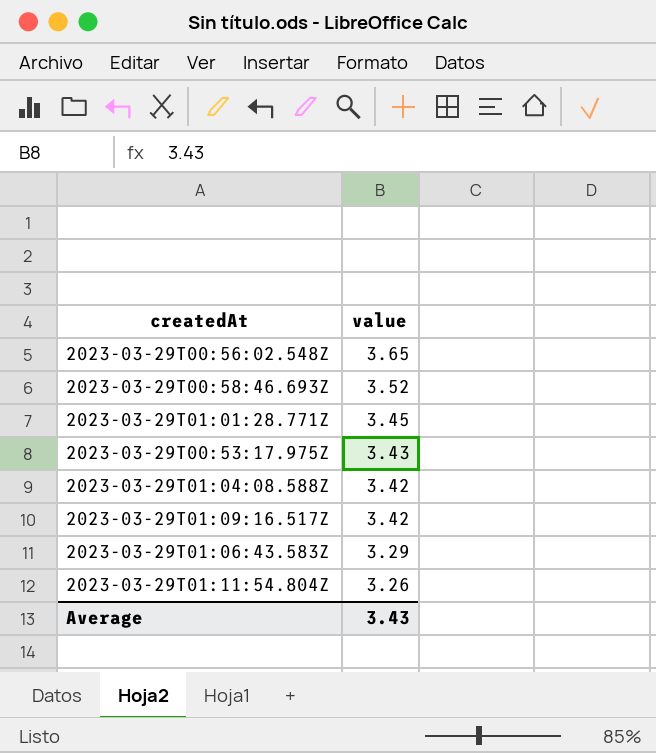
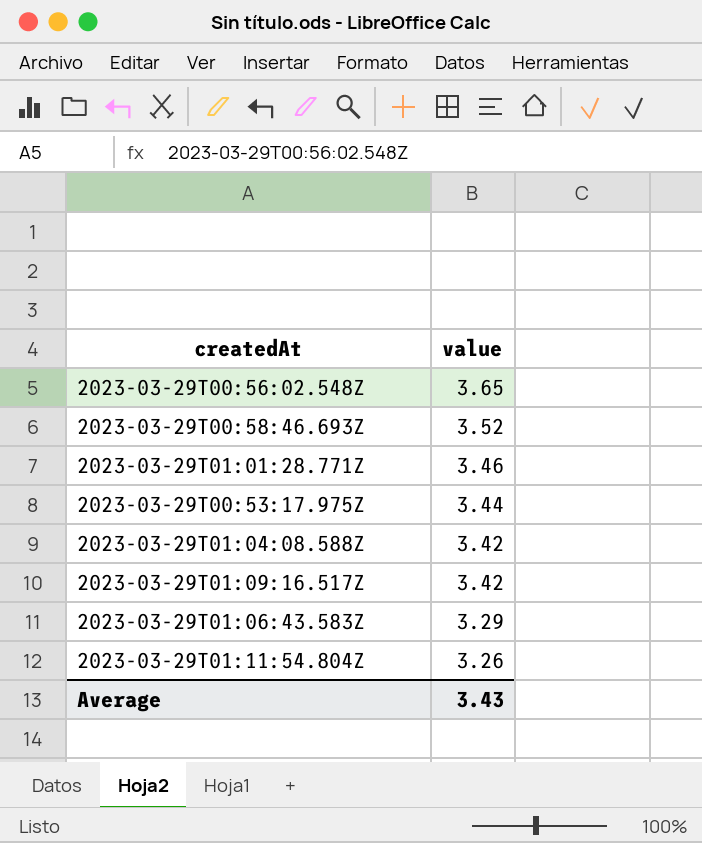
2023-03-29T01:01:28.771Z | value: 3.45 -> 3.46
2023-03-29T00:53:17.975Z | value: 3.43 -> 3.44

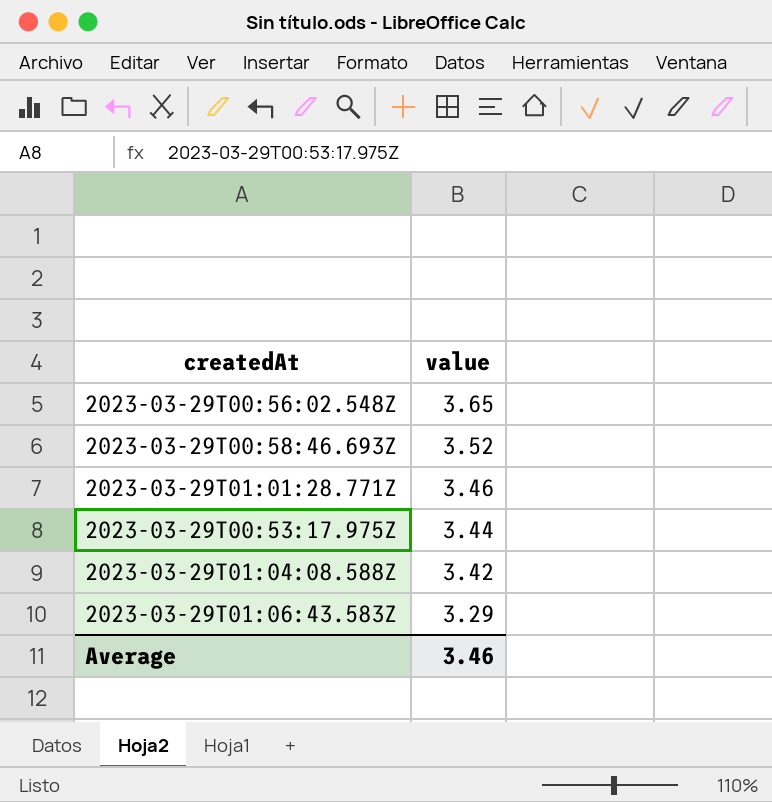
row 2023-03-29T01:09:16.517Z: 3.42 -> none
row 2023-03-29T01:11:54.804Z: 3.26 -> none
Average | value: 3.43 -> 3.46

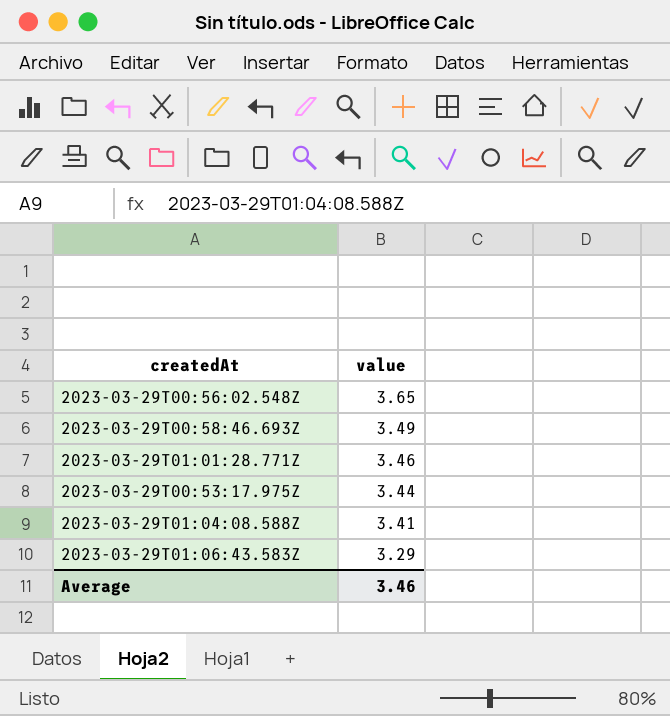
2023-03-29T00:58:46.693Z | value: 3.52 -> 3.49
2023-03-29T01:04:08.588Z | value: 3.42 -> 3.41

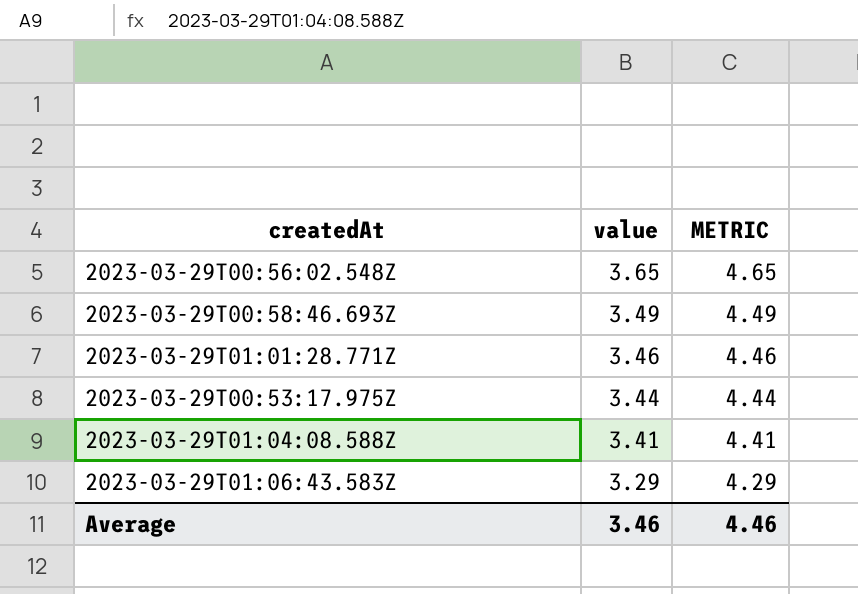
column METRIC | formula: none -> [value] + 1

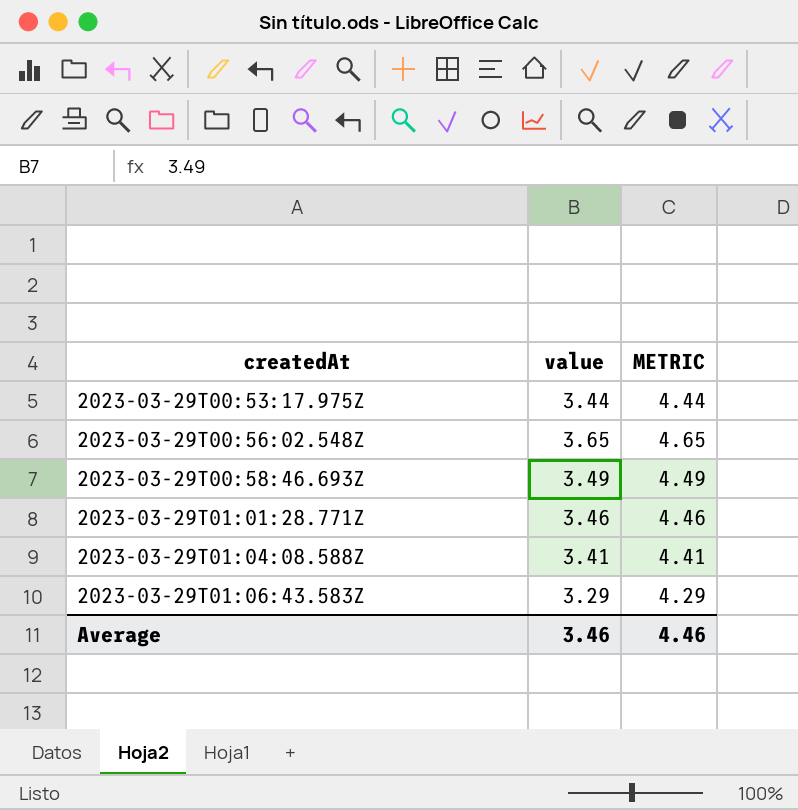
row order: value descending -> createdAt ascending

